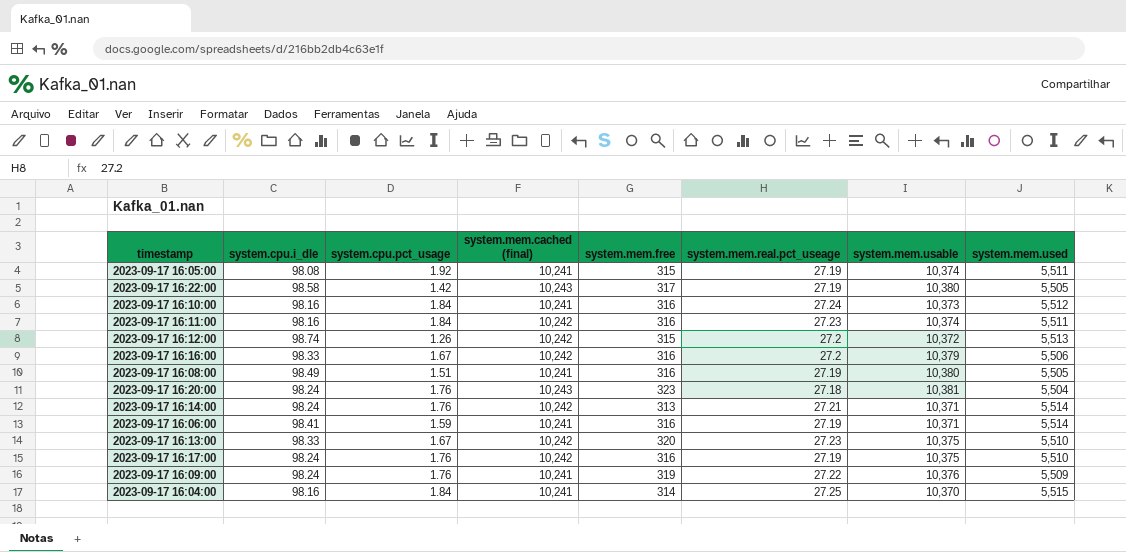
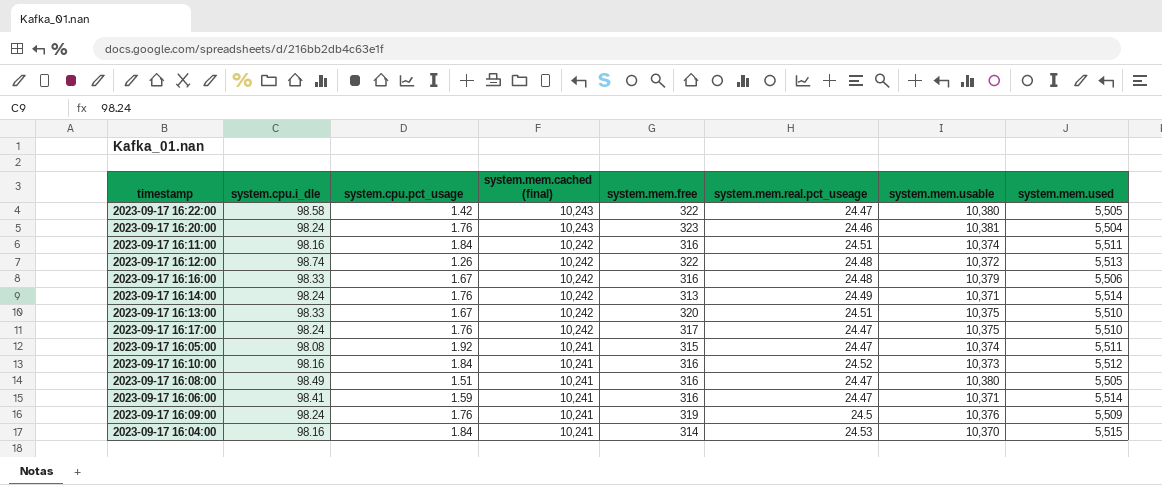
row order: none -> system.mem.cached (final) descending
2023-09-17 16:22:00 | system.mem.free: 317 -> 322
2023-09-17 16:22:00 | system.mem.real.pct_useage: 27.19 -> 24.47
2023-09-17 16:20:00 | system.mem.real.pct_useage: 27.18 -> 24.46
2023-09-17 16:11:00 | system.mem.real.pct_useage: 27.23 -> 24.51
2023-09-17 16:12:00 | system.mem.free: 315 -> 322
2023-09-17 16:12:00 | system.mem.real.pct_useage: 27.2 -> 24.48
2023-09-17 16:16:00 | system.mem.real.pct_useage: 27.2 -> 24.48
2023-09-17 16:14:00 | system.mem.real.pct_useage: 27.21 -> 24.49
2023-09-17 16:13:00 | system.mem.real.pct_useage: 27.23 -> 24.51
2023-09-17 16:17:00 | system.mem.free: 316 -> 317
2023-09-17 16:17:00 | system.mem.real.pct_useage: 27.19 -> 24.47
2023-09-17 16:05:00 | system.mem.real.pct_useage: 27.19 -> 24.47
2023-09-17 16:10:00 | system.mem.real.pct_useage: 27.24 -> 24.52
2023-09-17 16:08:00 | system.mem.real.pct_useage: 27.19 -> 24.47
2023-09-17 16:06:00 | system.mem.real.pct_useage: 27.19 -> 24.47
2023-09-17 16:09:00 | system.mem.real.pct_useage: 27.22 -> 24.5
2023-09-17 16:04:00 | system.mem.real.pct_useage: 27.25 -> 24.53

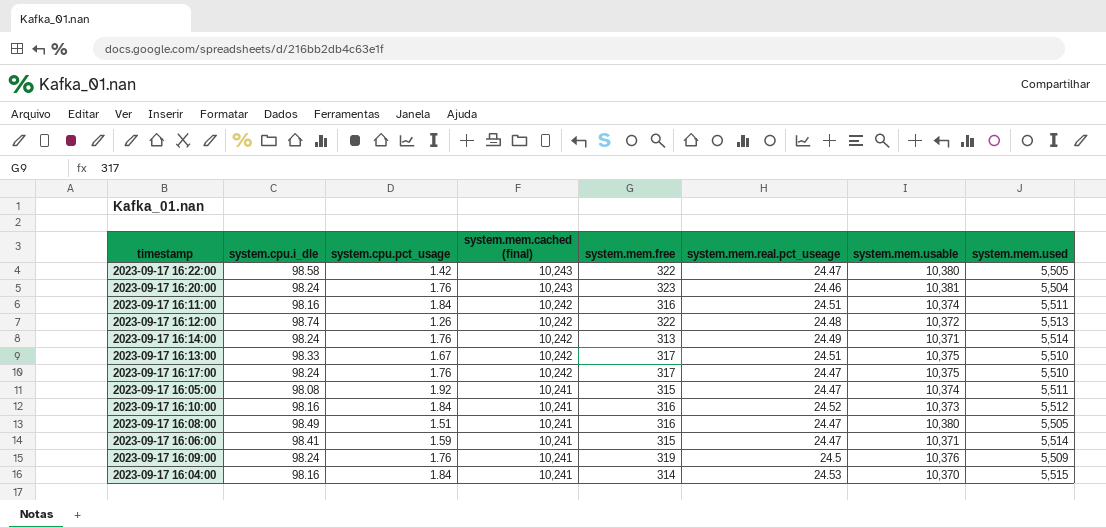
row 2023-09-17 16:16:00: 98.33 | 1.67 | 10,242 | 316 | 24.48 | 10,379 | 5,506 -> none
2023-09-17 16:13:00 | system.mem.free: 320 -> 317
2023-09-17 16:06:00 | system.mem.free: 316 -> 315

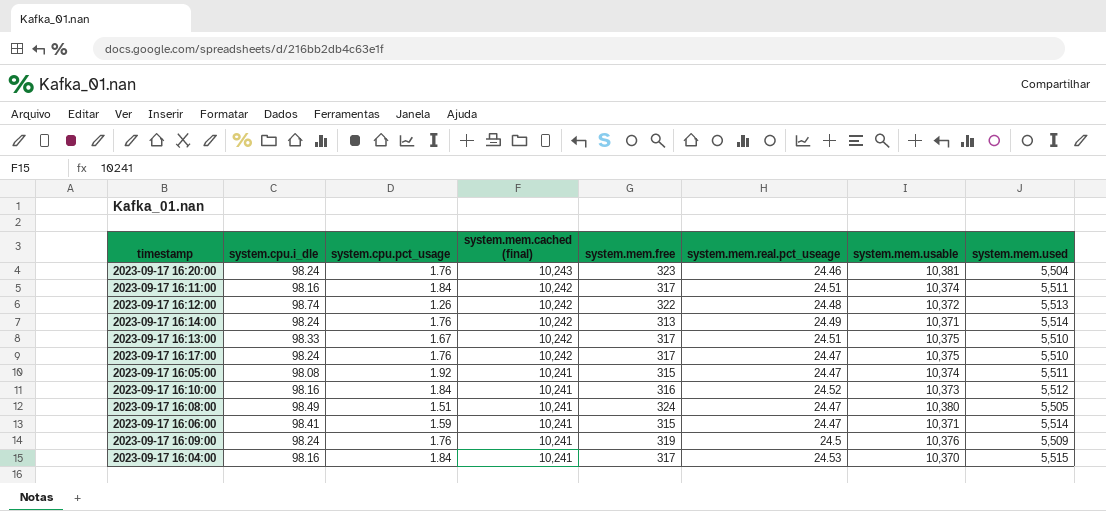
row 2023-09-17 16:22:00: 98.58 | 1.42 | 10,243 | 322 | 24.47 | 10,380 | 5,505 -> none
2023-09-17 16:11:00 | system.mem.free: 316 -> 317
2023-09-17 16:08:00 | system.mem.free: 316 -> 324
2023-09-17 16:04:00 | system.mem.free: 314 -> 317

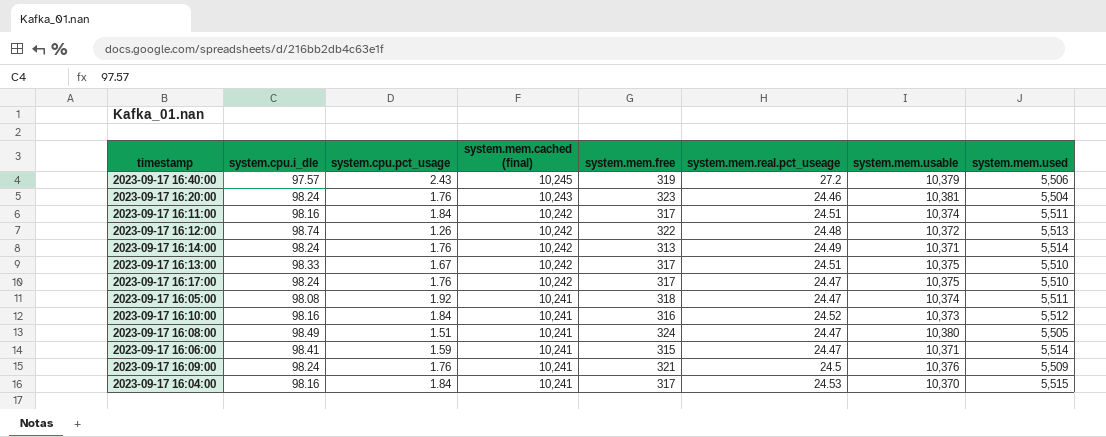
row 2023-09-17 16:40:00: none -> 97.57 | 2.43 | 10,245 | 319 | 27.2 | 10,379 | 5,506
2023-09-17 16:05:00 | system.mem.free: 315 -> 318
2023-09-17 16:09:00 | system.mem.free: 319 -> 321

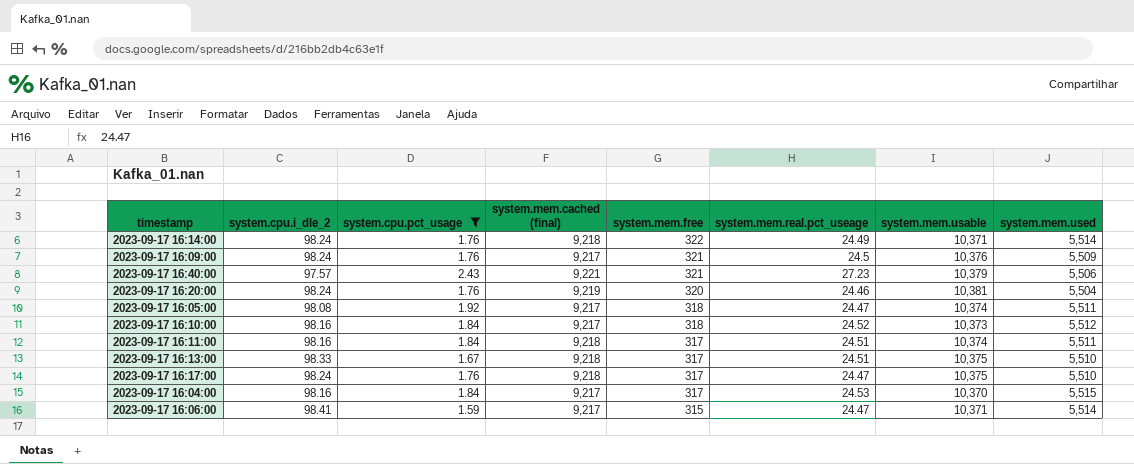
filter: none -> system.cpu.pct_usage >= 1.59
row order: system.mem.cached (final) descending -> system.mem.free descending
column name: system.cpu.i_dle -> system.cpu.i_dle_2
2023-09-17 16:14:00 | system.mem.cached (final): 10,242 -> 9,218
2023-09-17 16:14:00 | system.mem.free: 313 -> 322
2023-09-17 16:09:00 | system.mem.cached (final): 10,241 -> 9,217
2023-09-17 16:40:00 | system.mem.cached (final): 10,245 -> 9,221
2023-09-17 16:40:00 | system.mem.free: 319 -> 321
2023-09-17 16:40:00 | system.mem.real.pct_useage: 27.2 -> 27.23
2023-09-17 16:20:00 | system.mem.cached (final): 10,243 -> 9,219
2023-09-17 16:20:00 | system.mem.free: 323 -> 320
2023-09-17 16:05:00 | system.mem.cached (final): 10,241 -> 9,217
2023-09-17 16:10:00 | system.mem.cached (final): 10,241 -> 9,217
2023-09-17 16:10:00 | system.mem.free: 316 -> 318
2023-09-17 16:11:00 | system.mem.cached (final): 10,242 -> 9,218
2023-09-17 16:13:00 | system.mem.cached (final): 10,242 -> 9,218
2023-09-17 16:17:00 | system.mem.cached (final): 10,242 -> 9,218
2023-09-17 16:04:00 | system.mem.cached (final): 10,241 -> 9,217
2023-09-17 16:06:00 | system.mem.cached (final): 10,241 -> 9,217

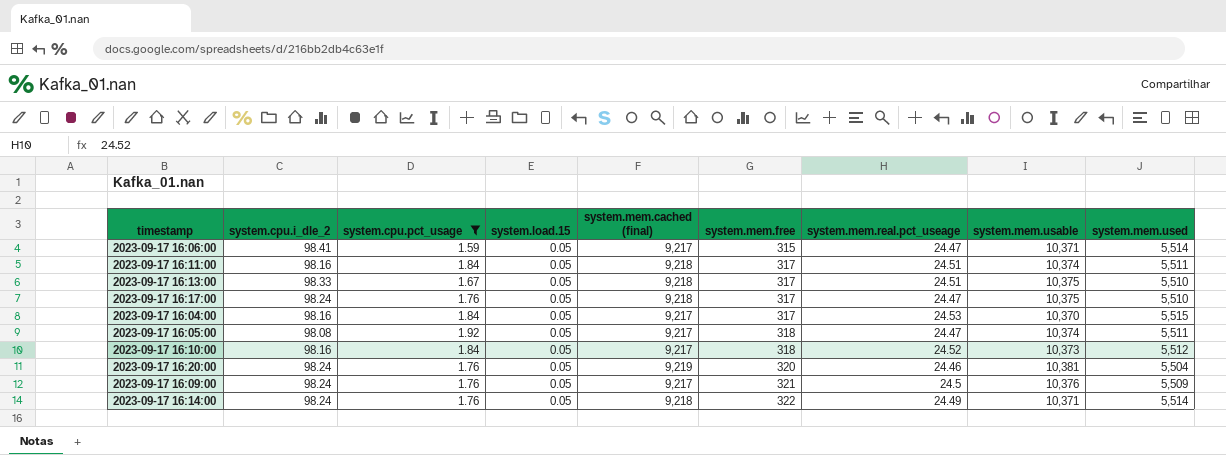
row order: system.mem.free descending -> system.mem.free ascending
column system.load.15 | position: none -> 4
row 2023-09-17 16:40:00: 97.57 | 2.43 | 9,221 | 321 | 27.23 | 10,379 | 5,506 -> none

